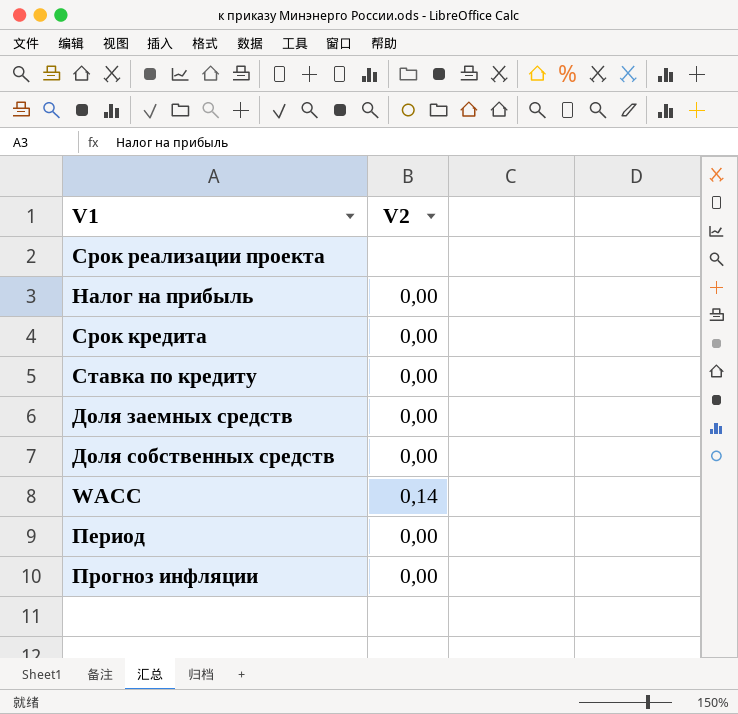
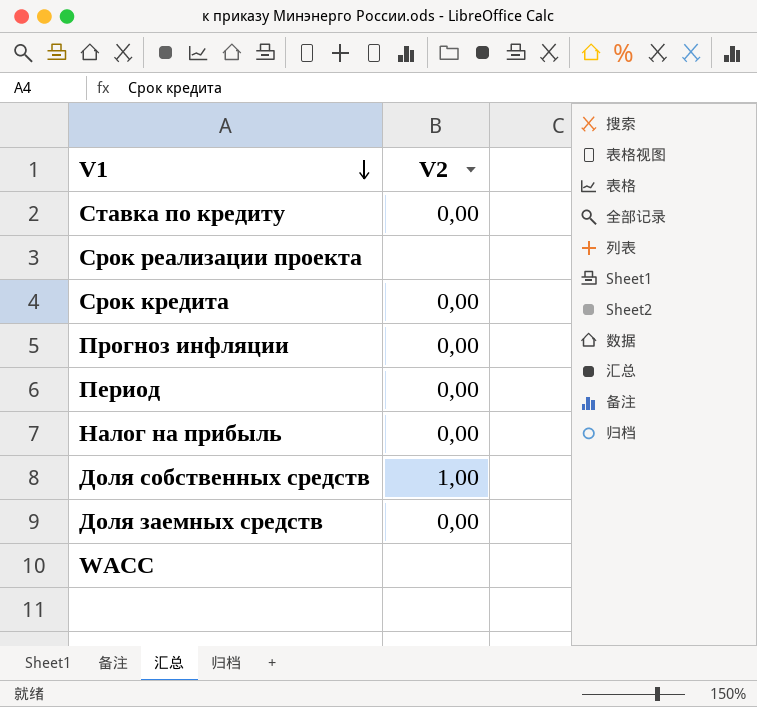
row order: none -> V1 descending
Доля собственных средств | V2: 0,00 -> 1,00
WACC | V2: 0,14 -> none

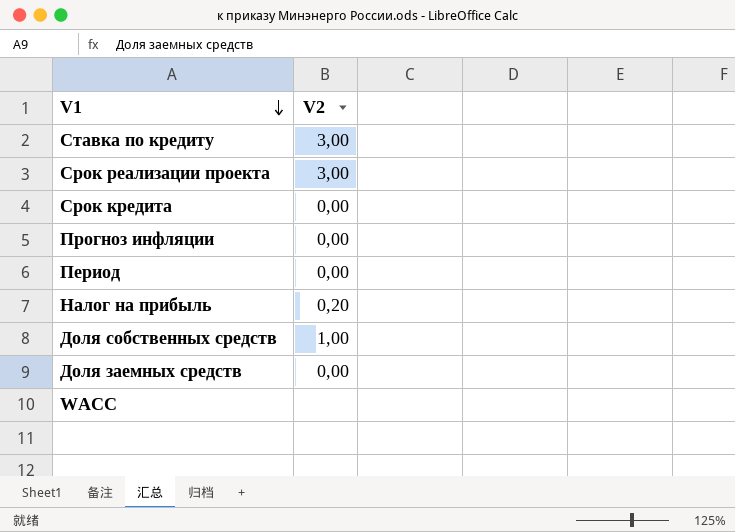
Ставка по кредиту | V2: 0,00 -> 3,00
Срок реализации проекта | V2: none -> 3,00
Налог на прибыль | V2: 0,00 -> 0,20

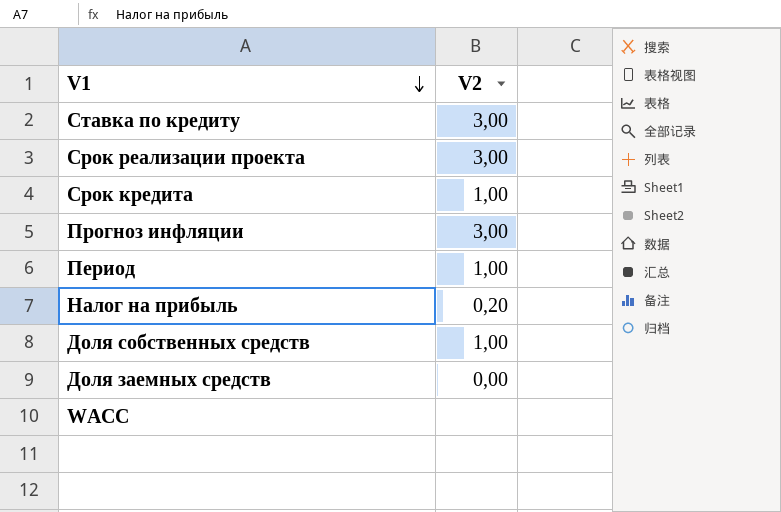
Срок кредита | V2: 0,00 -> 1,00
Прогноз инфляции | V2: 0,00 -> 3,00
Период | V2: 0,00 -> 1,00

